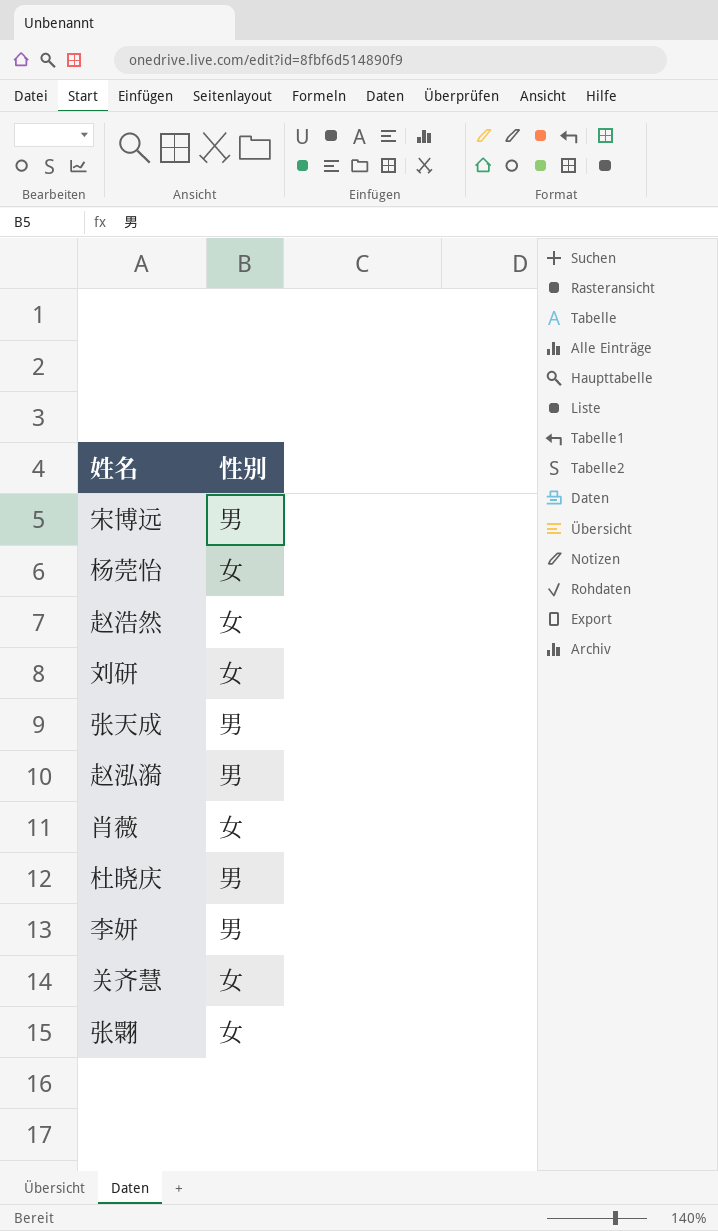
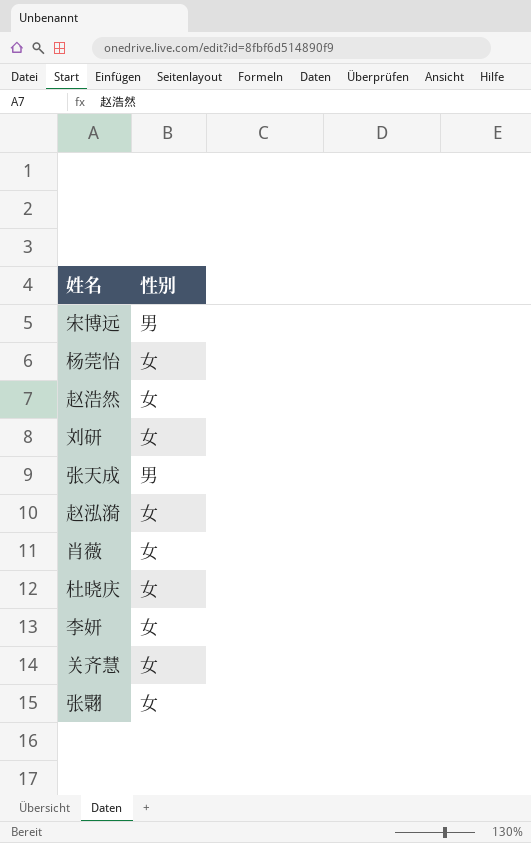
赵泓漪 | 性别: 男 -> 女
杜晓庆 | 性别: 男 -> 女
李妍 | 性别: 男 -> 女

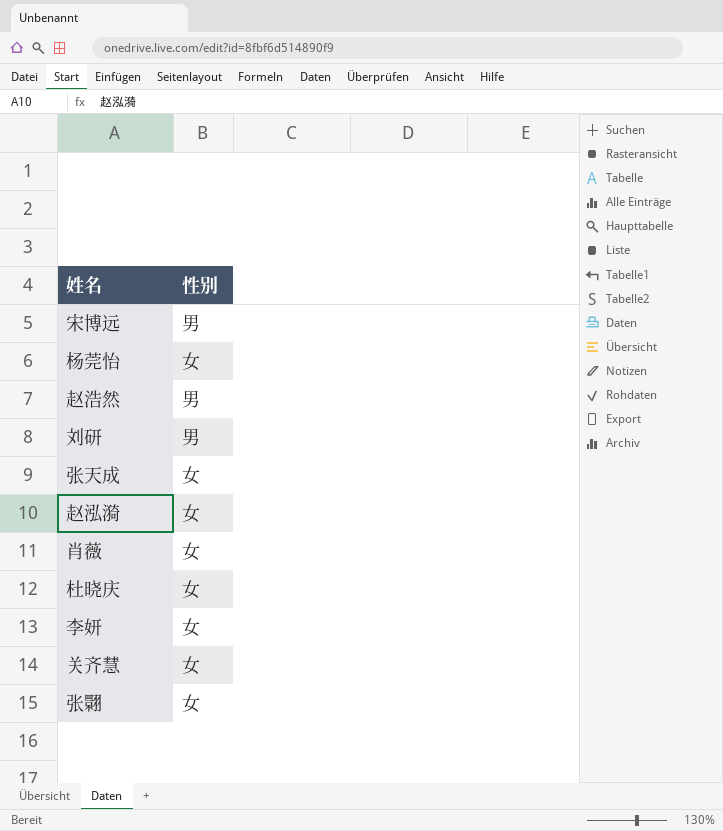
赵浩然 | 性别: 女 -> 男
刘研 | 性别: 女 -> 男
张天成 | 性别: 男 -> 女

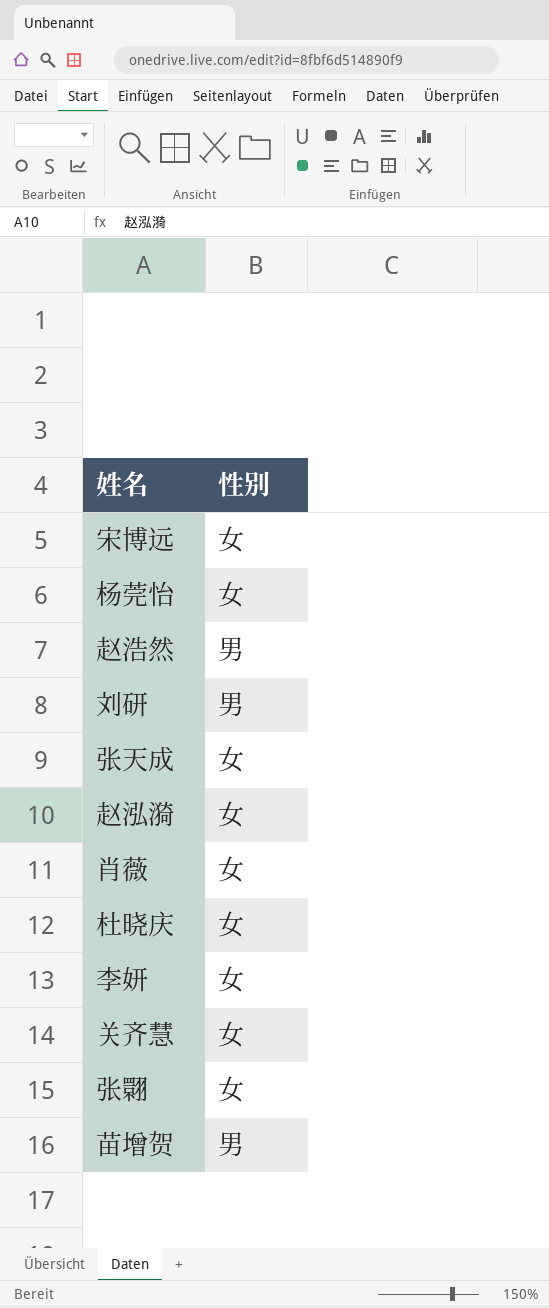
宋博远 | 性别: 男 -> 女
row 苗增贺: none -> 男

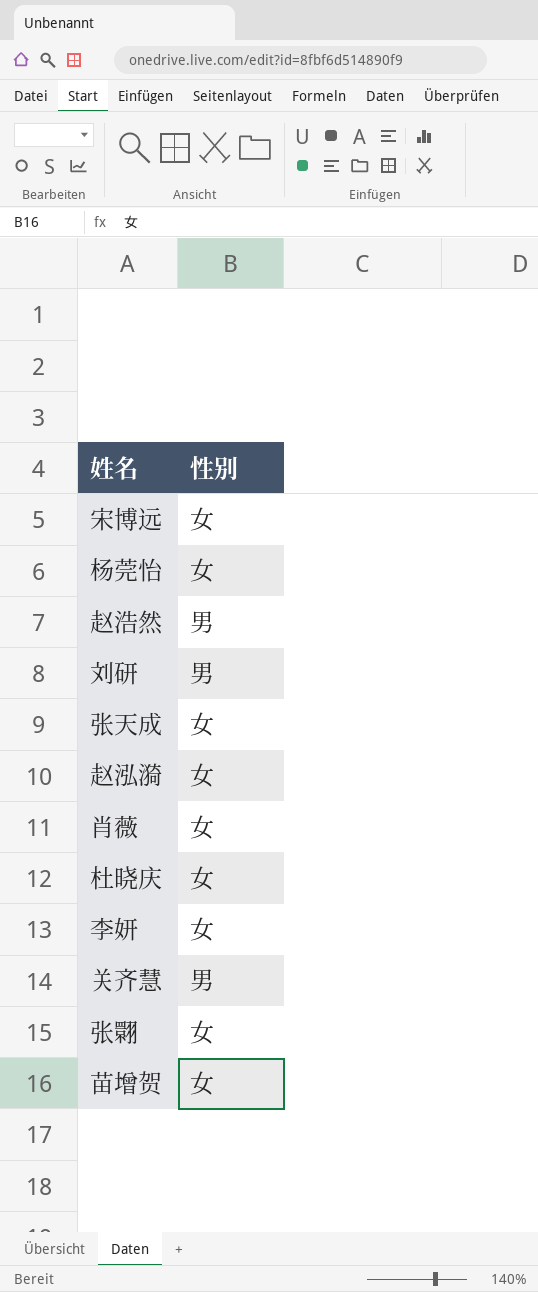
关齐慧 | 性别: 女 -> 男
苗增贺 | 性别: 男 -> 女

